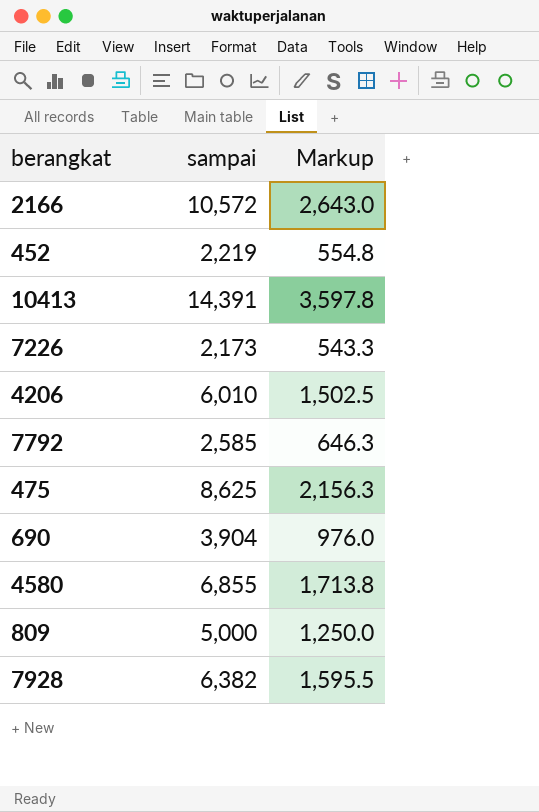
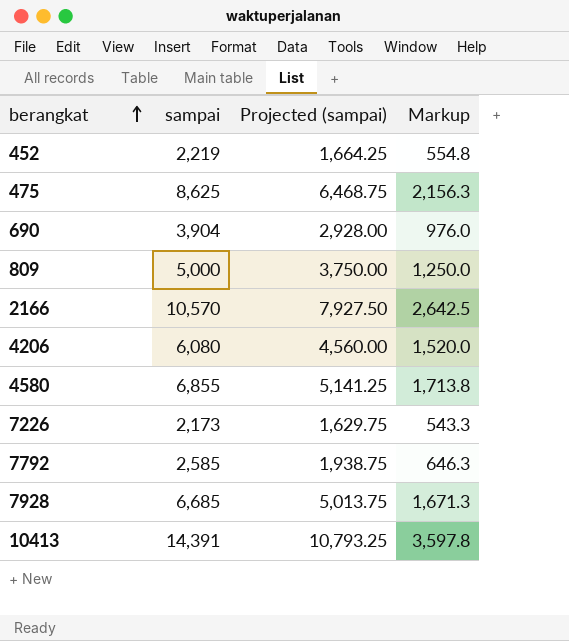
row order: none -> berangkat ascending
column Projected (sampai) | formula: none -> [sampai] * 0.75
2166 | sampai: 10,572 -> 10,570
2166 | Markup: 2,643.0 -> 2,642.5
4206 | sampai: 6,010 -> 6,080
4206 | Markup: 1,502.5 -> 1,520.0
7928 | sampai: 6,382 -> 6,685
7928 | Markup: 1,595.5 -> 1,671.3

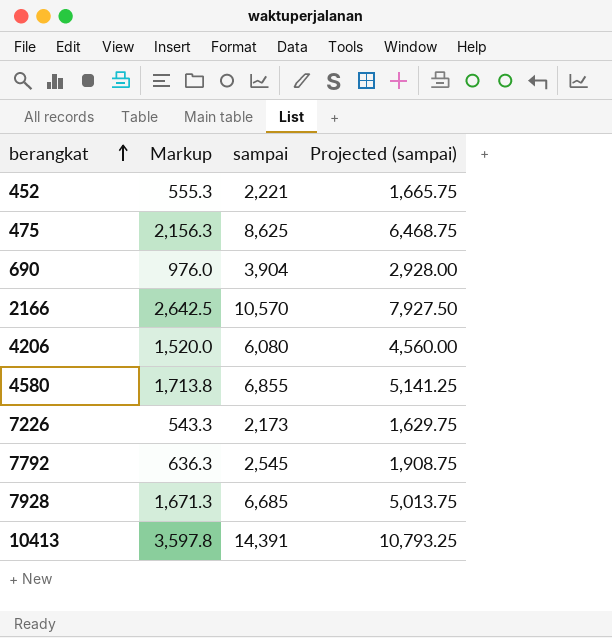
column Markup | position: 4 -> 2
row 809: 5,000 | 3,750.00 | 1,250.0 -> none
452 | Markup: 554.8 -> 555.3
452 | sampai: 2,219 -> 2,221
452 | Projected (sampai): 1,664.25 -> 1,665.75
7792 | Markup: 646.3 -> 636.3
7792 | sampai: 2,585 -> 2,545
7792 | Projected (sampai): 1,938.75 -> 1,908.75

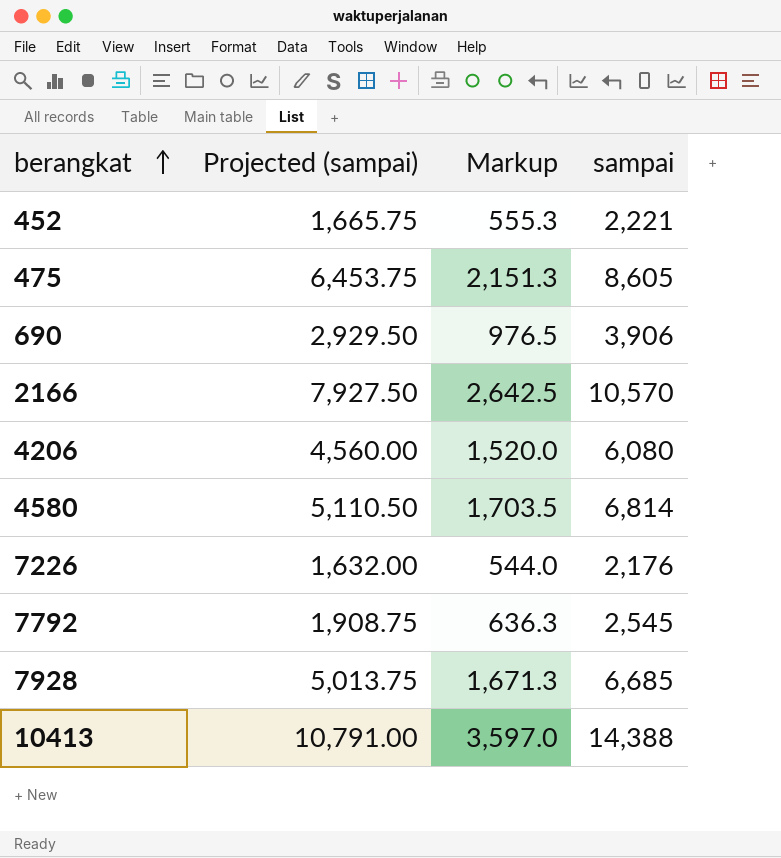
column Projected (sampai) | position: 4 -> 2
475 | Projected (sampai): 6,468.75 -> 6,453.75
475 | Markup: 2,156.3 -> 2,151.3
475 | sampai: 8,625 -> 8,605
690 | Projected (sampai): 2,928.00 -> 2,929.50
690 | Markup: 976.0 -> 976.5
690 | sampai: 3,904 -> 3,906
4580 | Projected (sampai): 5,141.25 -> 5,110.50
4580 | Markup: 1,713.8 -> 1,703.5
4580 | sampai: 6,855 -> 6,814
7226 | Projected (sampai): 1,629.75 -> 1,632.00
7226 | Markup: 543.3 -> 544.0
7226 | sampai: 2,173 -> 2,176
10413 | Projected (sampai): 10,793.25 -> 10,791.00
10413 | Markup: 3,597.8 -> 3,597.0
10413 | sampai: 14,391 -> 14,388

